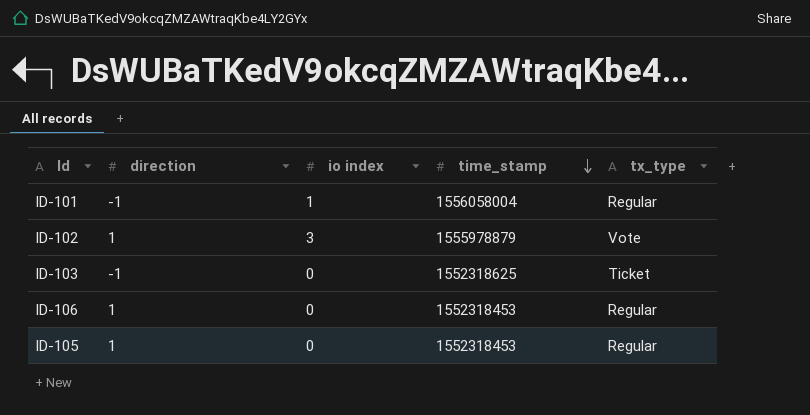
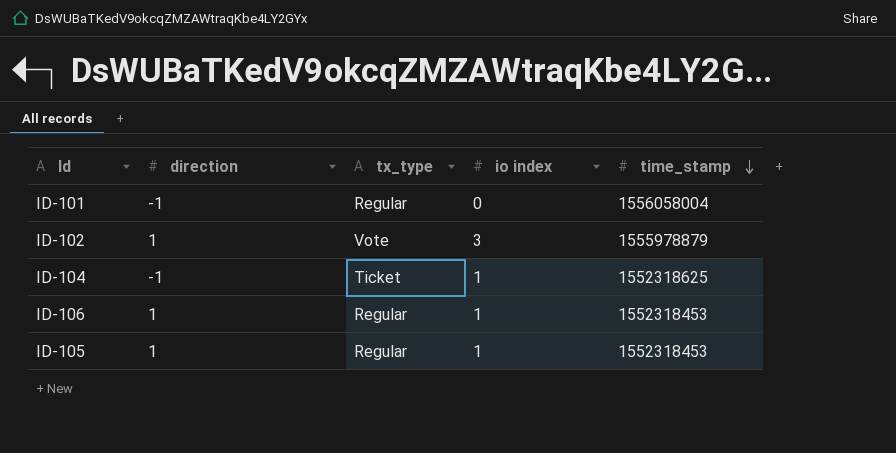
column tx_type | position: 5 -> 3
row ID-103: -1 | 0 | 1552318625 | Ticket -> none
ID-101 | io index: 1 -> 0
row ID-104: none -> -1 | Ticket | 1 | 1552318625
ID-106 | io index: 0 -> 1
ID-105 | io index: 0 -> 1

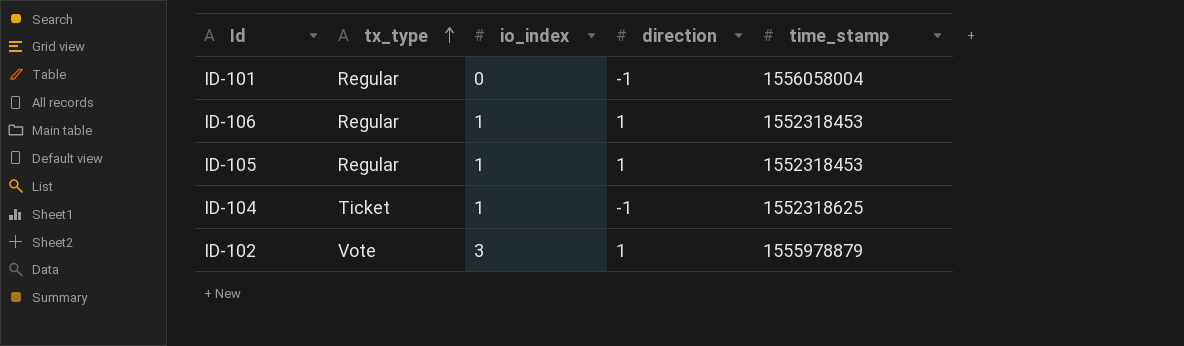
row order: time_stamp descending -> tx_type ascending
column name: io index -> io_index
column direction | position: 2 -> 4

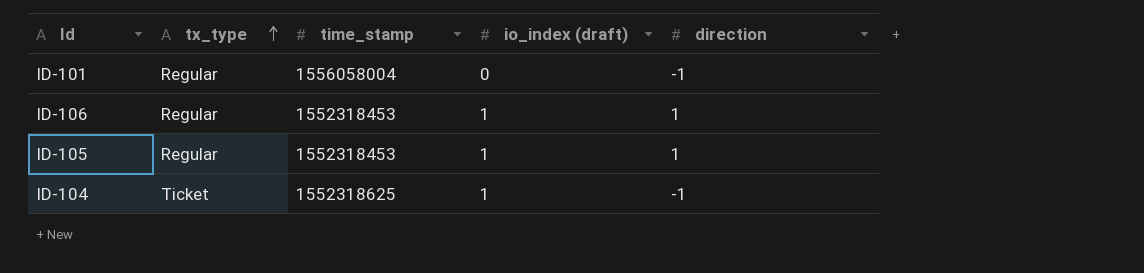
column time_stamp | position: 5 -> 3
column name: io_index -> io_index (draft)
row ID-102: Vote | 3 | 1 | 1555978879 -> none

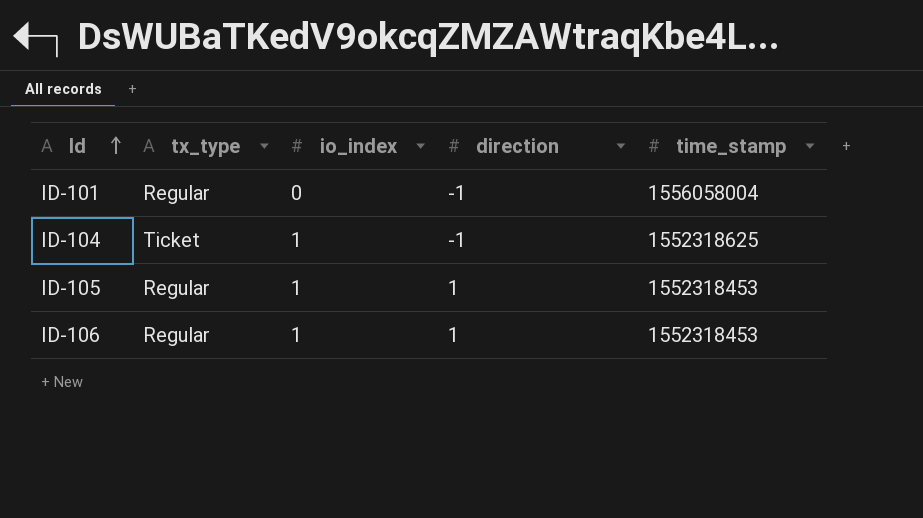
row order: tx_type ascending -> Id ascending
column name: io_index (draft) -> io_index
column time_stamp | position: 3 -> 5

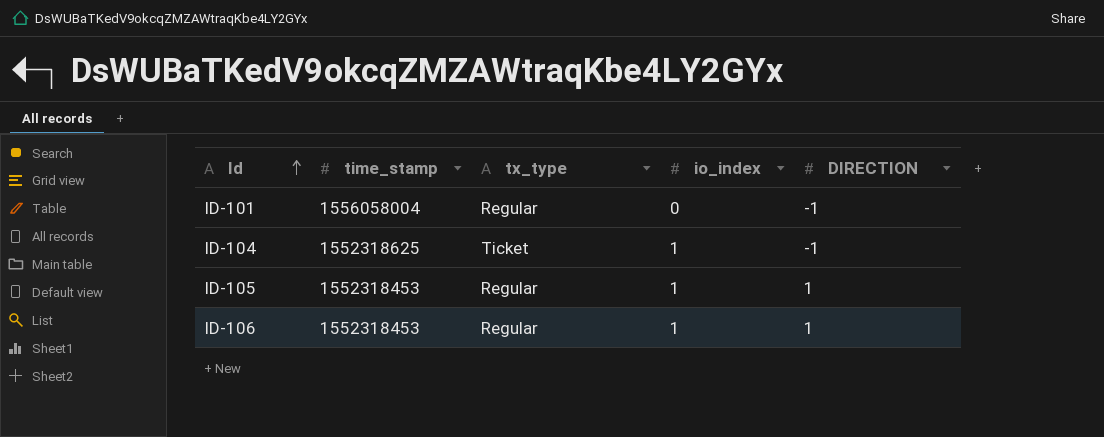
column time_stamp | position: 5 -> 2
column name: direction -> DIRECTION

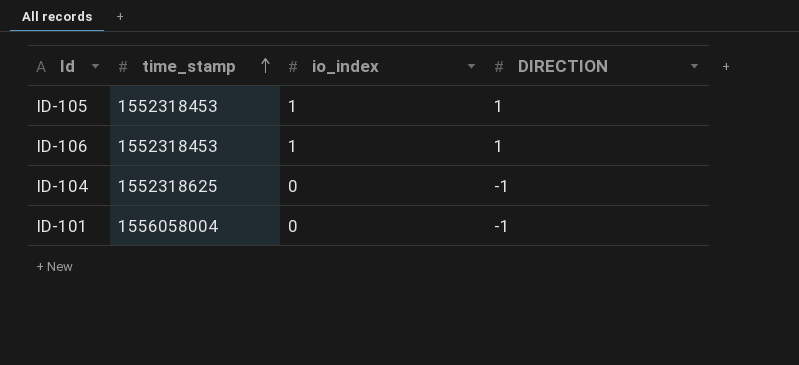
row order: Id ascending -> time_stamp ascending
column tx_type | position: 3 -> none
ID-104 | io_index: 1 -> 0

